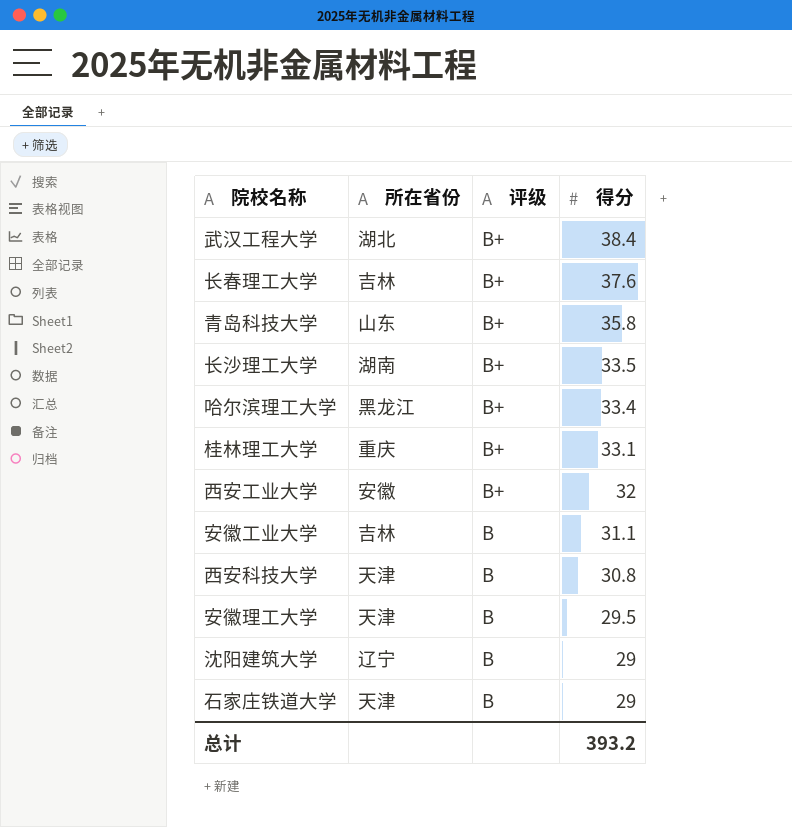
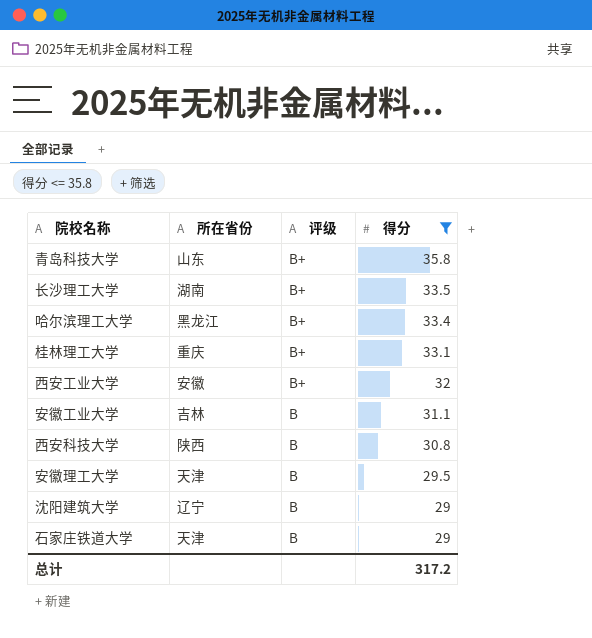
filter: none -> 得分 <= 35.8
西安科技大学 | 所在省份: 天津 -> 陕西
总计 | 得分: 393.2 -> 317.2

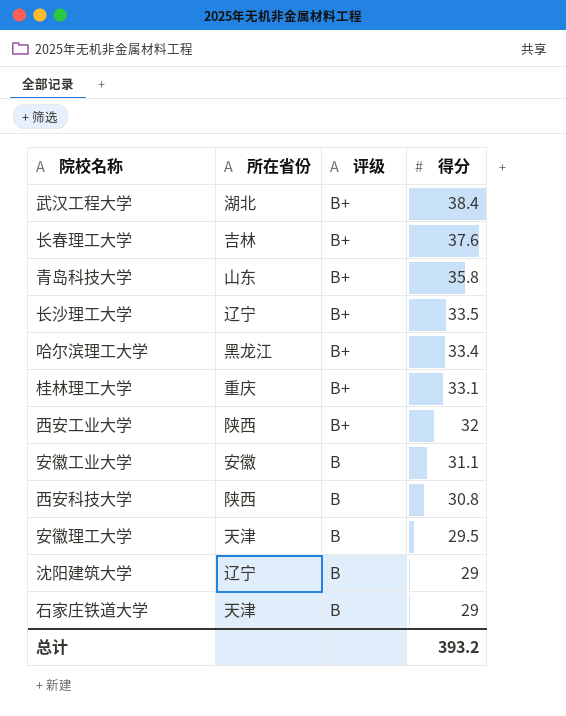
filter: 得分 <= 35.8 -> none
长沙理工大学 | 所在省份: 湖南 -> 辽宁
西安工业大学 | 所在省份: 安徽 -> 陕西
安徽工业大学 | 所在省份: 吉林 -> 安徽
总计 | 得分: 317.2 -> 393.2

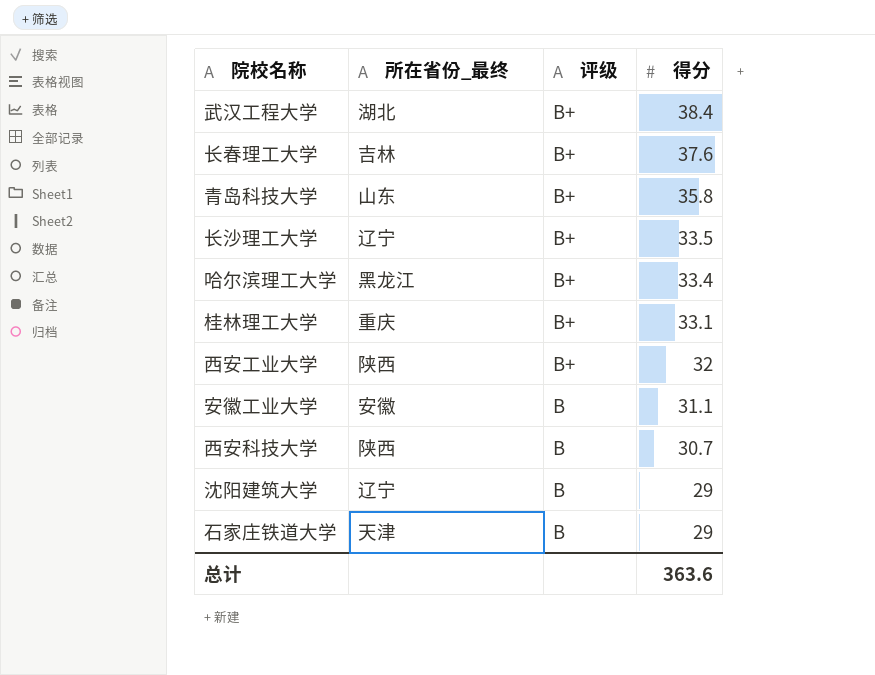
column name: 所在省份 -> 所在省份_最终
row 安徽理工大学: 天津 | B | 29.5 -> none
西安科技大学 | 得分: 30.8 -> 30.7
总计 | 得分: 393.2 -> 363.6

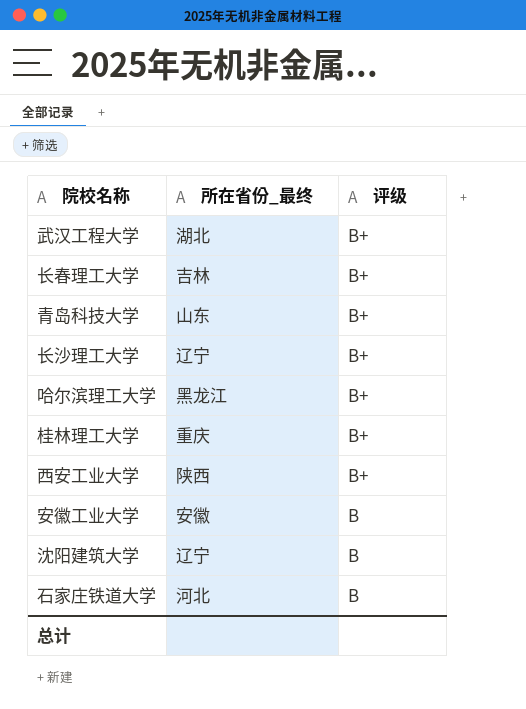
column 得分 | position: 4 -> none
row 西安科技大学: 陕西 | B | 30.7 -> none
石家庄铁道大学 | 所在省份_最终: 天津 -> 河北

